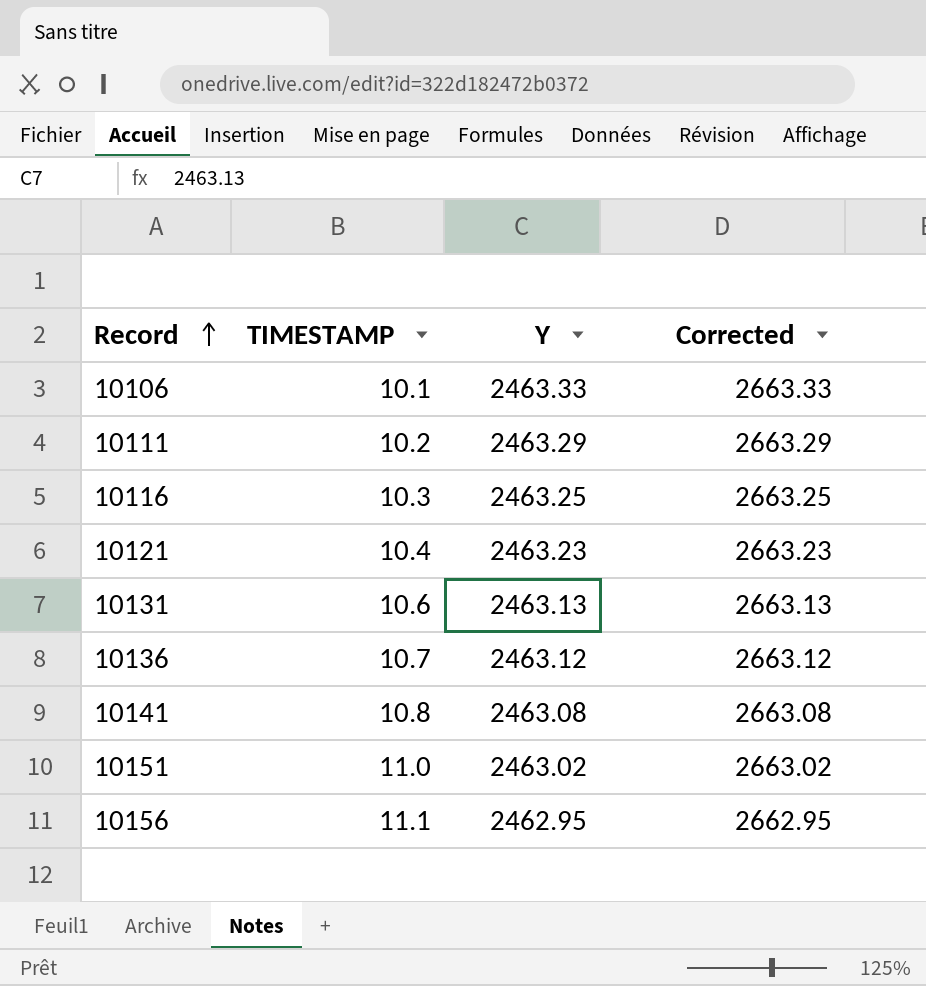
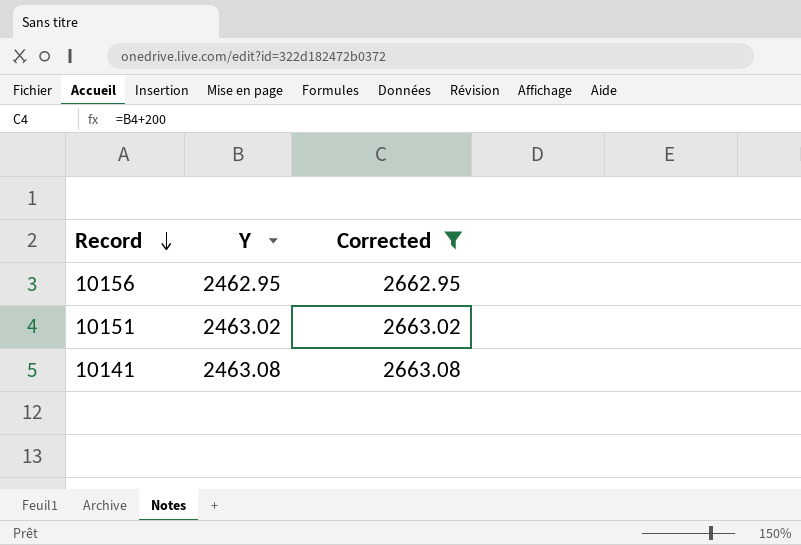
filter: none -> Corrected <= 2663.08
row order: Record ascending -> Record descending
column TIMESTAMP | position: 2 -> none

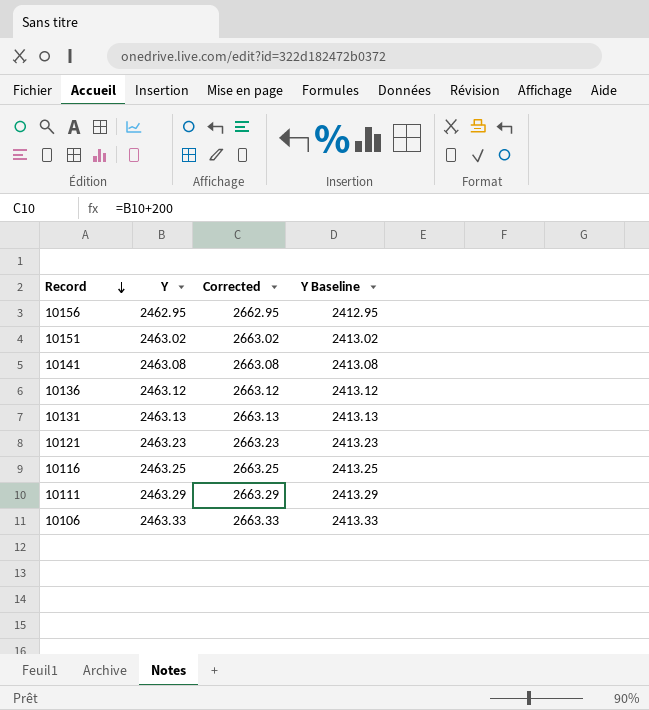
filter: Corrected <= 2663.08 -> none
column Y Baseline | formula: none -> [Y] - 50

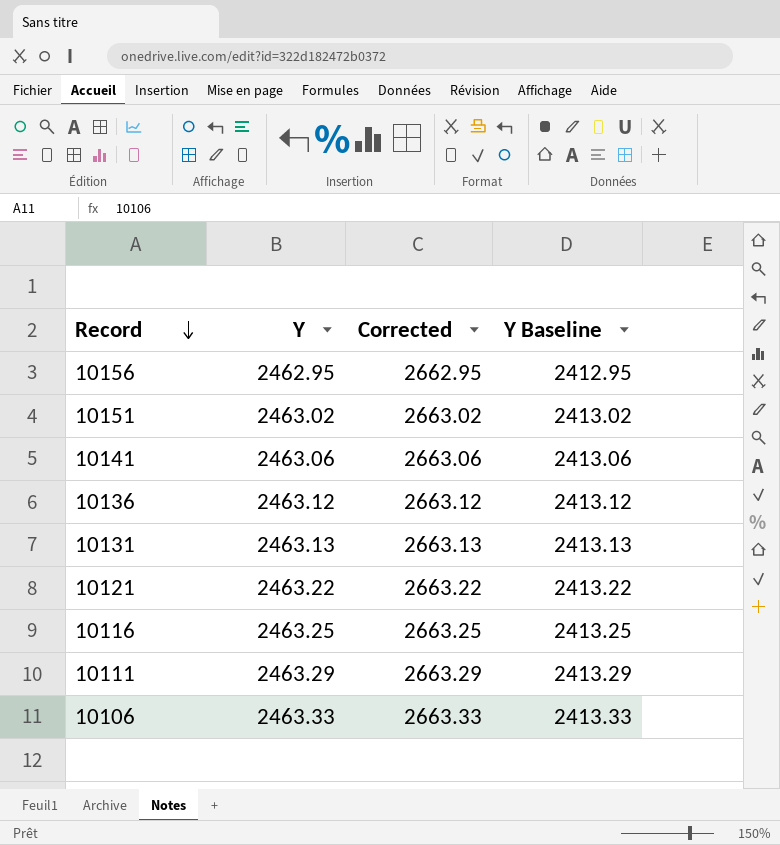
10141 | Y: 2463.08 -> 2463.06
10141 | Corrected: 2663.08 -> 2663.06
10141 | Y Baseline: 2413.08 -> 2413.06
10121 | Y: 2463.23 -> 2463.22
10121 | Corrected: 2663.23 -> 2663.22
10121 | Y Baseline: 2413.23 -> 2413.22

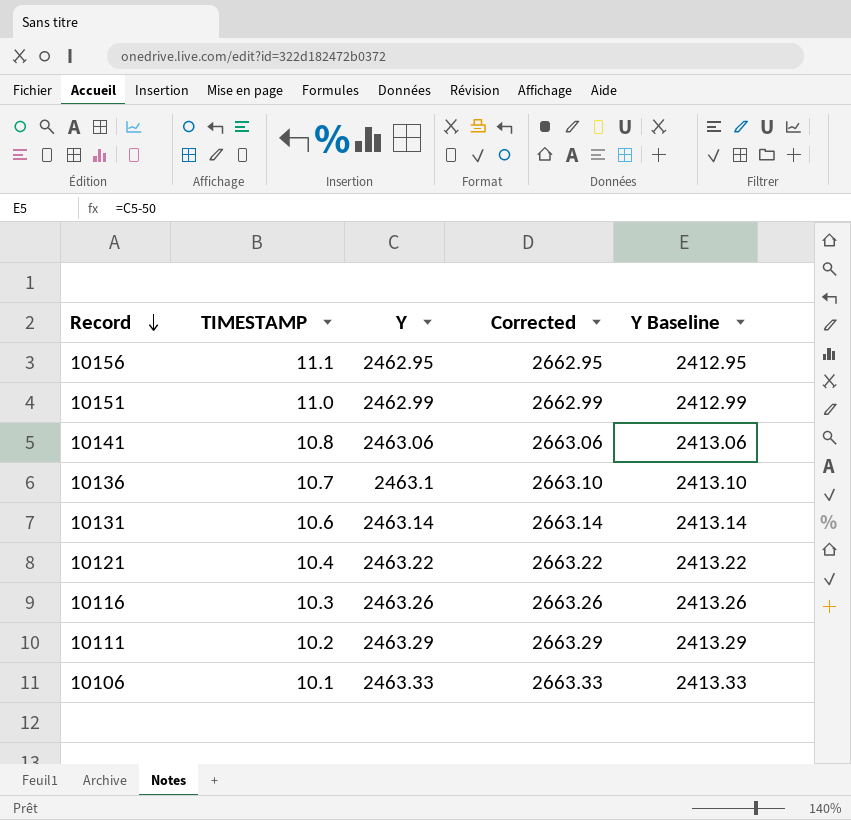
column TIMESTAMP | position: none -> 2
10151 | Y: 2463.02 -> 2462.99
10151 | Corrected: 2663.02 -> 2662.99
10151 | Y Baseline: 2413.02 -> 2412.99
10136 | Y: 2463.12 -> 2463.1
10136 | Corrected: 2663.12 -> 2663.10
10136 | Y Baseline: 2413.12 -> 2413.10
10131 | Y: 2463.13 -> 2463.14
10131 | Corrected: 2663.13 -> 2663.14
10131 | Y Baseline: 2413.13 -> 2413.14
10116 | Y: 2463.25 -> 2463.26
10116 | Corrected: 2663.25 -> 2663.26
10116 | Y Baseline: 2413.25 -> 2413.26

